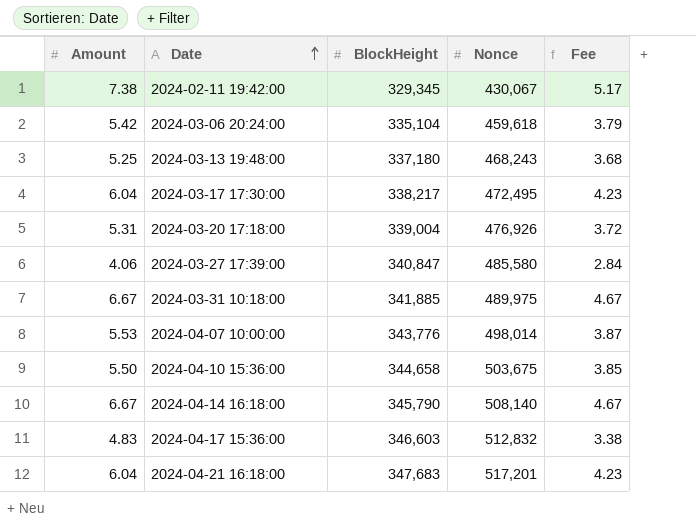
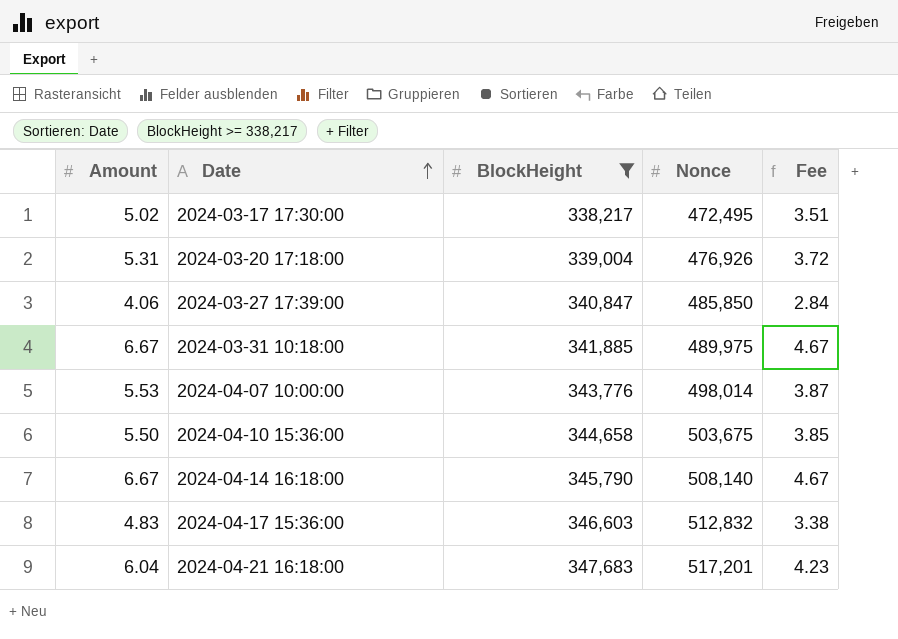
filter: none -> BlockHeight >= 338,217
2024-03-17 17:30:00 | Amount: 6.04 -> 5.02
2024-03-17 17:30:00 | Fee: 4.23 -> 3.51
2024-03-27 17:39:00 | Nonce: 485,580 -> 485,850

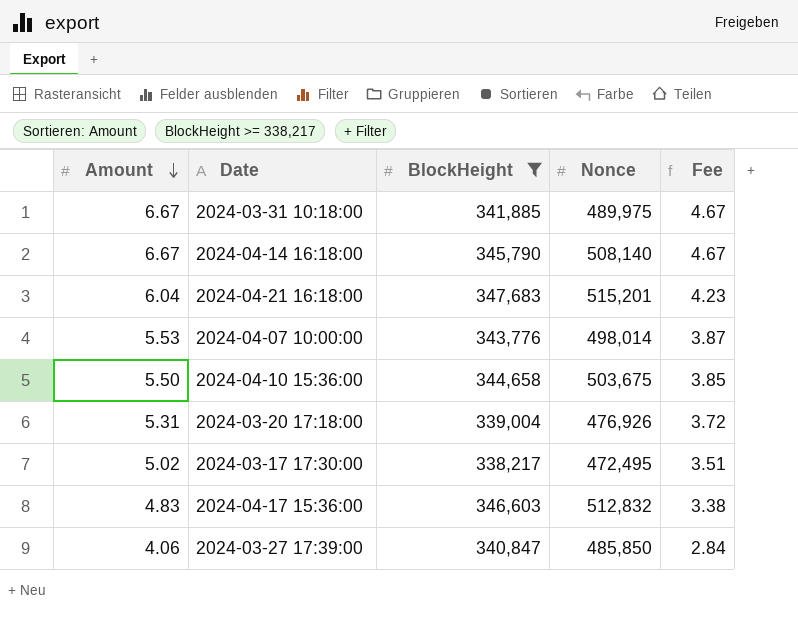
row order: Date ascending -> Amount descending
2024-04-21 16:18:00 | Nonce: 517,201 -> 515,201

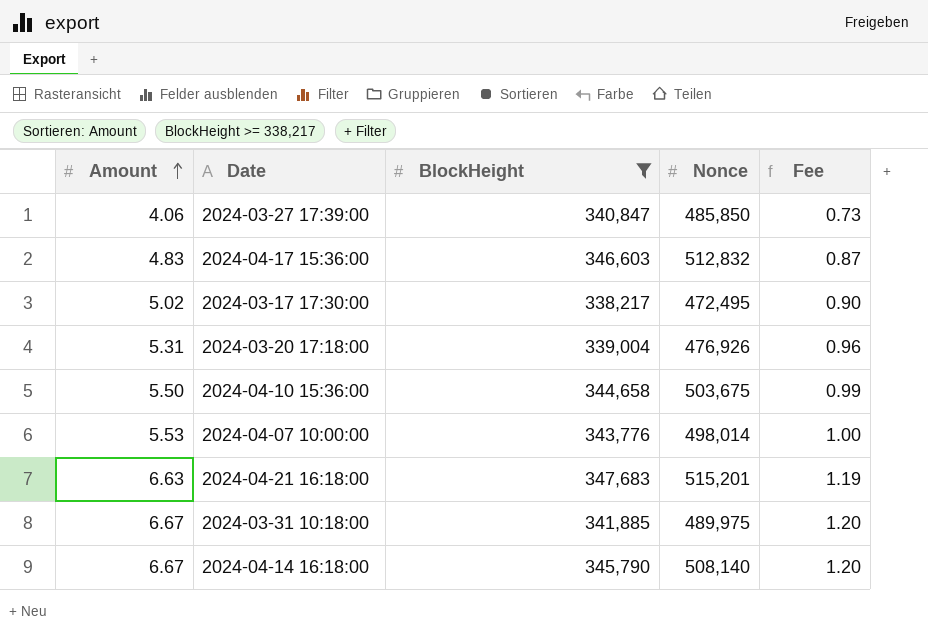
row order: Amount descending -> Amount ascending
column Fee | formula: [Amount] * 0.7 -> [Amount] * 0.18
2024-04-21 16:18:00 | Amount: 6.04 -> 6.63

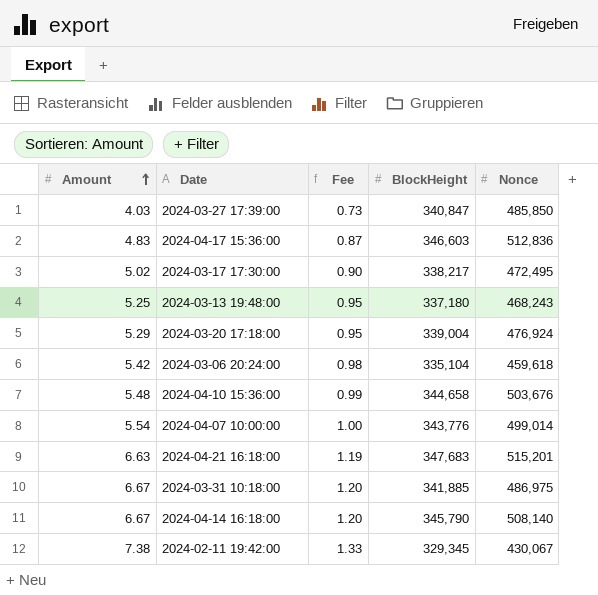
filter: BlockHeight >= 338,217 -> none
column Fee | position: 5 -> 3
2024-03-27 17:39:00 | Amount: 4.06 -> 4.03
2024-04-17 15:36:00 | Nonce: 512,832 -> 512,836
2024-03-20 17:18:00 | Amount: 5.31 -> 5.29
2024-03-20 17:18:00 | Fee: 0.96 -> 0.95
2024-03-20 17:18:00 | Nonce: 476,926 -> 476,924
2024-04-10 15:36:00 | Amount: 5.50 -> 5.48
2024-04-10 15:36:00 | Nonce: 503,675 -> 503,676
2024-04-07 10:00:00 | Amount: 5.53 -> 5.54
2024-04-07 10:00:00 | Nonce: 498,014 -> 499,014
2024-03-31 10:18:00 | Nonce: 489,975 -> 486,975

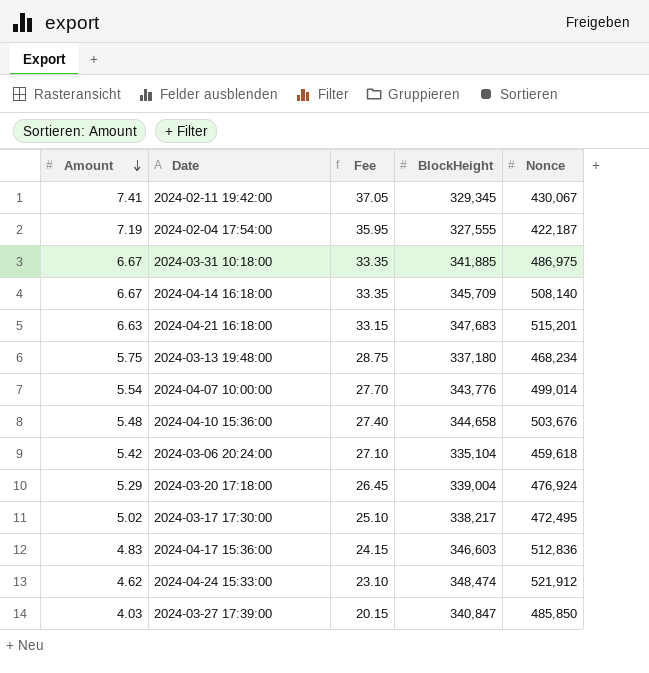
row order: Amount ascending -> Amount descending
column Fee | formula: [Amount] * 0.18 -> [Amount] * 5
2024-02-11 19:42:00 | Amount: 7.38 -> 7.41
row 2024-02-04 17:54:00: none -> 7.19 | 35.95 | 327,555 | 422,187
2024-04-14 16:18:00 | BlockHeight: 345,790 -> 345,709
2024-03-13 19:48:00 | Amount: 5.25 -> 5.75
2024-03-13 19:48:00 | Nonce: 468,243 -> 468,234
row 2024-04-24 15:33:00: none -> 4.62 | 23.10 | 348,474 | 521,912

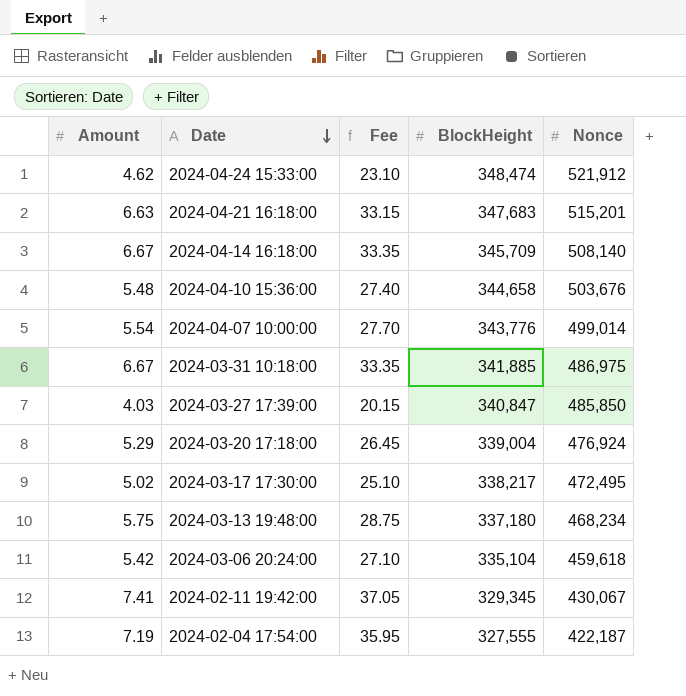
row order: Amount descending -> Date descending
row 2024-04-17 15:36:00: 4.83 | 24.15 | 346,603 | 512,836 -> none

